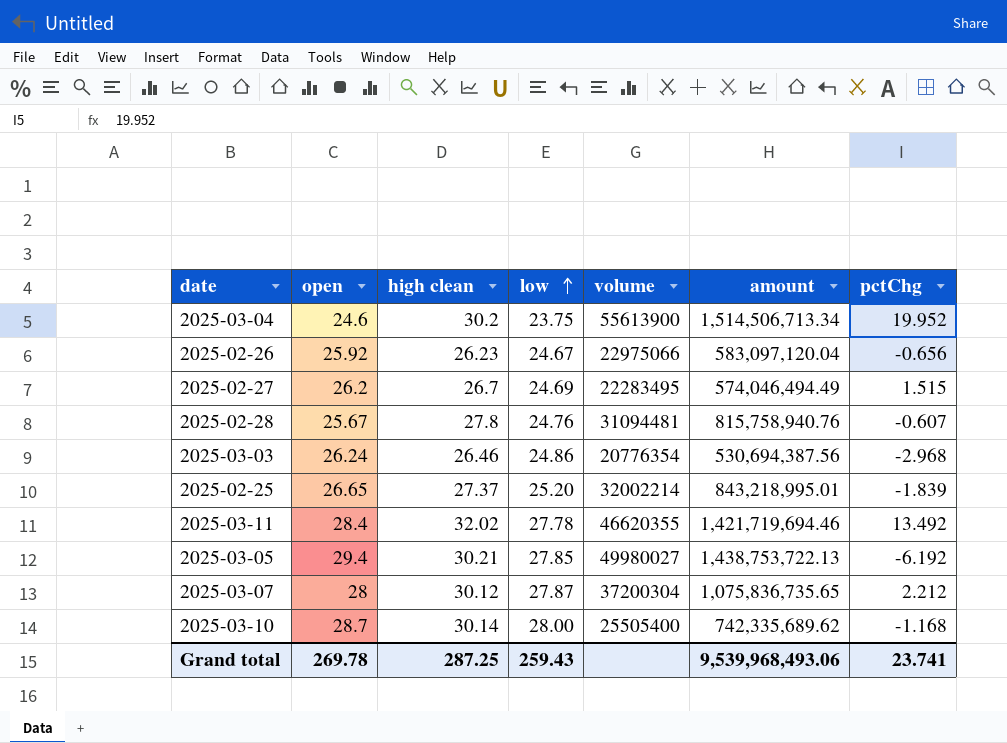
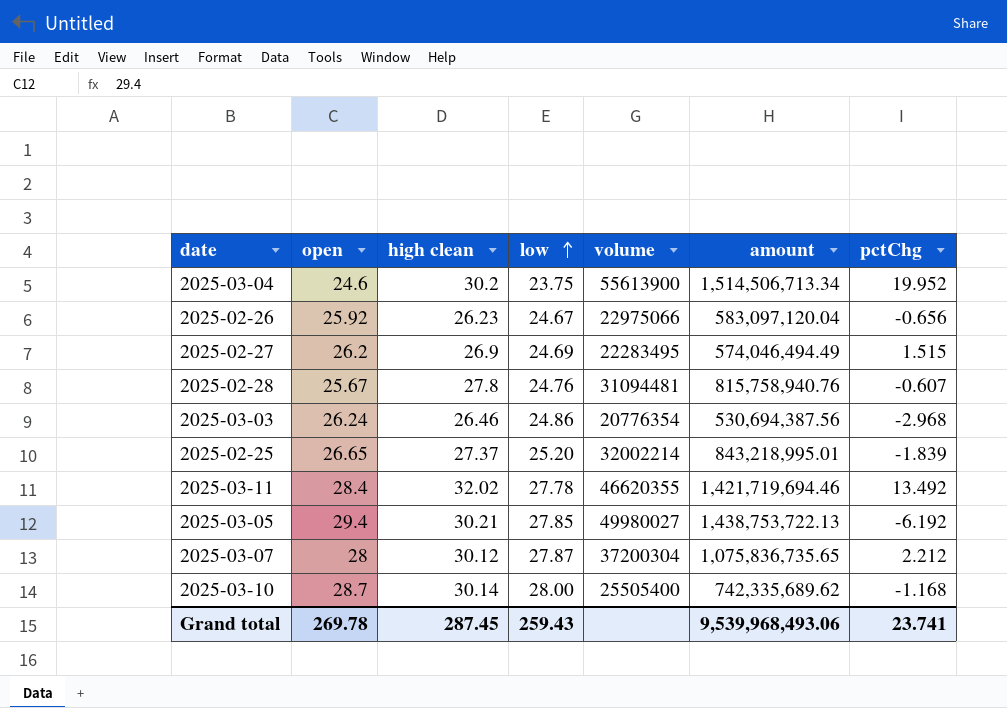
2025-02-27 | high clean: 26.7 -> 26.9
Grand total | high clean: 287.25 -> 287.45

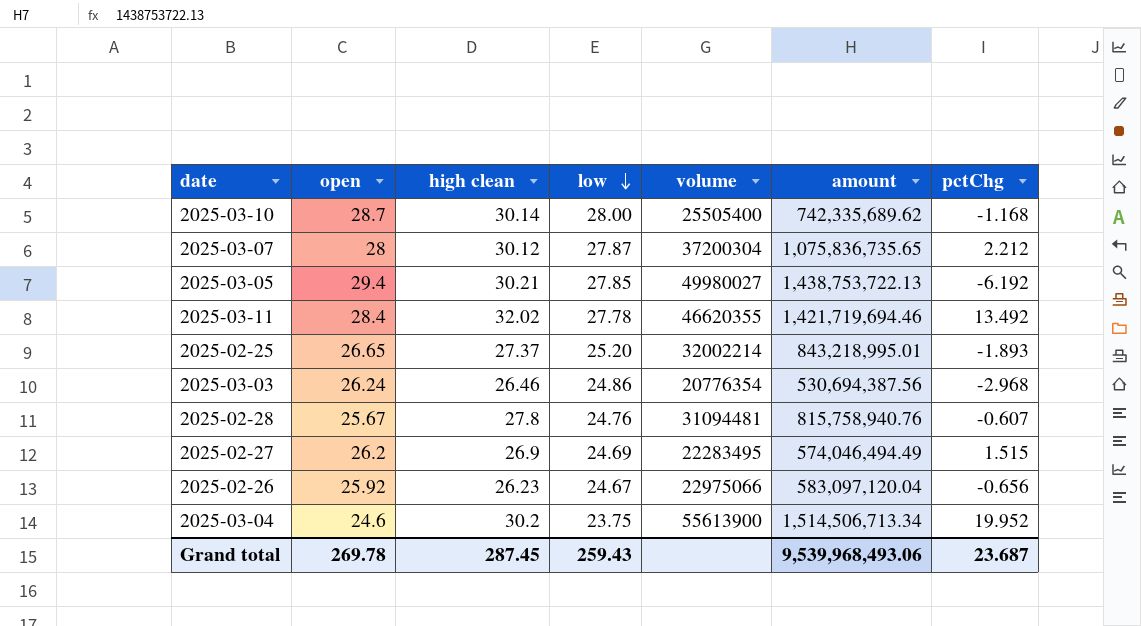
row order: low ascending -> low descending
2025-02-25 | pctChg: -1.839 -> -1.893
Grand total | pctChg: 23.741 -> 23.687

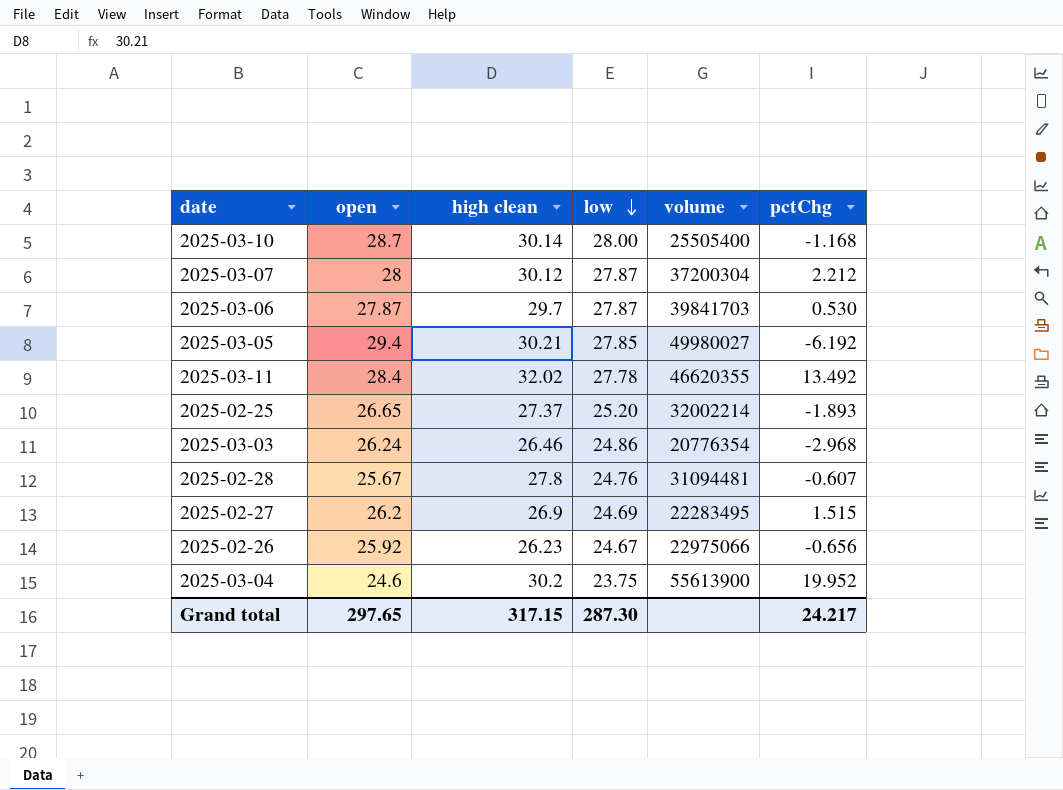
column amount | position: 6 -> none
row 2025-03-06: none -> 27.87 | 29.7 | 27.87 | 39841703 | 0.530
Grand total | open: 269.78 -> 297.65
Grand total | high clean: 287.45 -> 317.15
Grand total | low: 259.43 -> 287.30
Grand total | pctChg: 23.687 -> 24.217

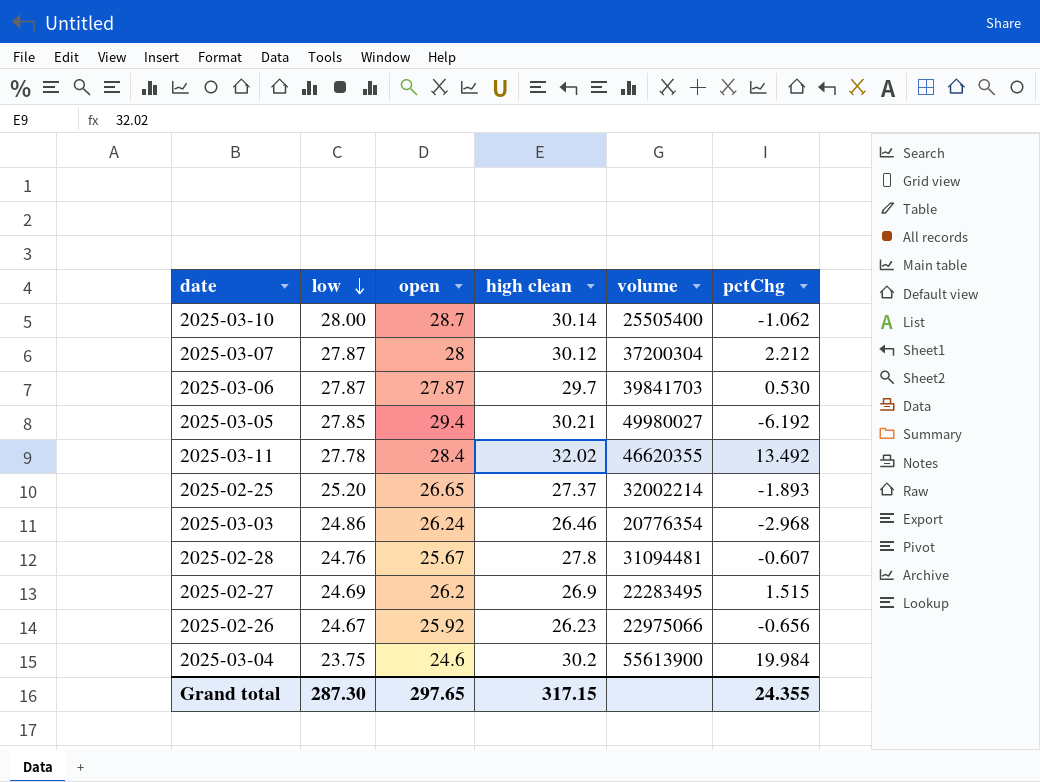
column low | position: 4 -> 2
2025-03-10 | pctChg: -1.168 -> -1.062
2025-03-04 | pctChg: 19.952 -> 19.984
Grand total | pctChg: 24.217 -> 24.355

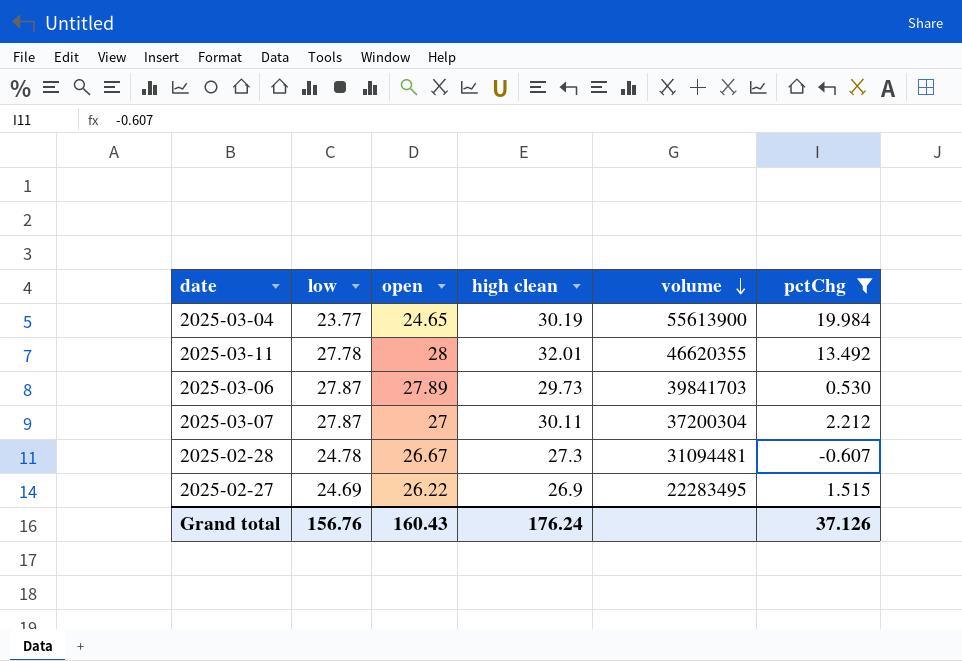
filter: none -> pctChg >= -0.607
row order: low descending -> volume descending
2025-03-04 | low: 23.75 -> 23.77
2025-03-04 | open: 24.6 -> 24.65
2025-03-04 | high clean: 30.2 -> 30.19
2025-03-11 | open: 28.4 -> 28
2025-03-11 | high clean: 32.02 -> 32.01
2025-03-06 | open: 27.87 -> 27.89
2025-03-06 | high clean: 29.7 -> 29.73
2025-03-07 | open: 28 -> 27
2025-03-07 | high clean: 30.12 -> 30.11
2025-02-28 | low: 24.76 -> 24.78
2025-02-28 | open: 25.67 -> 26.67
2025-02-28 | high clean: 27.8 -> 27.3
2025-02-27 | open: 26.2 -> 26.22
Grand total | low: 287.30 -> 156.76
Grand total | open: 297.65 -> 160.43
Grand total | high clean: 317.15 -> 176.24
Grand total | pctChg: 24.355 -> 37.126

